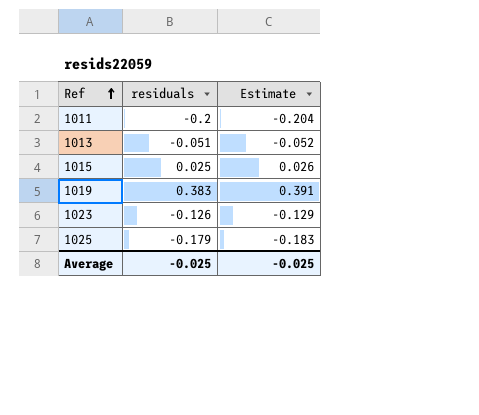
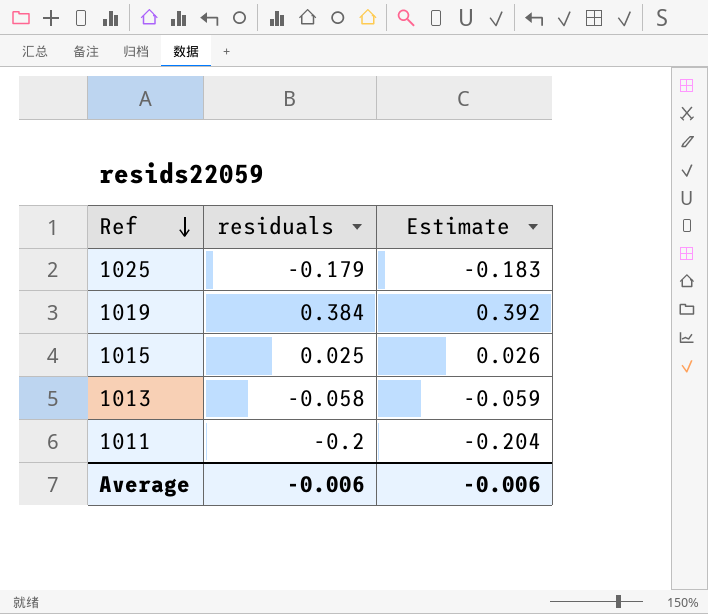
row order: Ref ascending -> Ref descending
row 1023: -0.126 | -0.129 -> none
1019 | residuals: 0.383 -> 0.384
1019 | Estimate: 0.391 -> 0.392
1013 | residuals: -0.051 -> -0.058
1013 | Estimate: -0.052 -> -0.059
Average | residuals: -0.025 -> -0.006
Average | Estimate: -0.025 -> -0.006

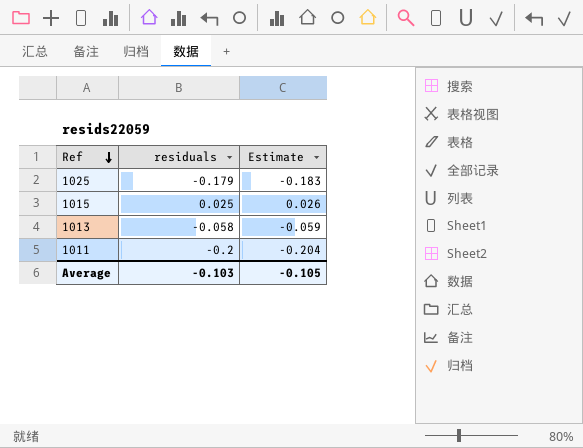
row 1019: 0.384 | 0.392 -> none
Average | residuals: -0.006 -> -0.103
Average | Estimate: -0.006 -> -0.105

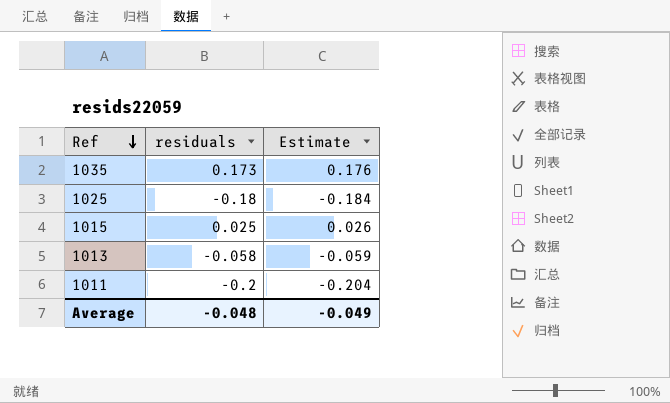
row 1035: none -> 0.173 | 0.176
1025 | residuals: -0.179 -> -0.18
1025 | Estimate: -0.183 -> -0.184
Average | residuals: -0.103 -> -0.048
Average | Estimate: -0.105 -> -0.049

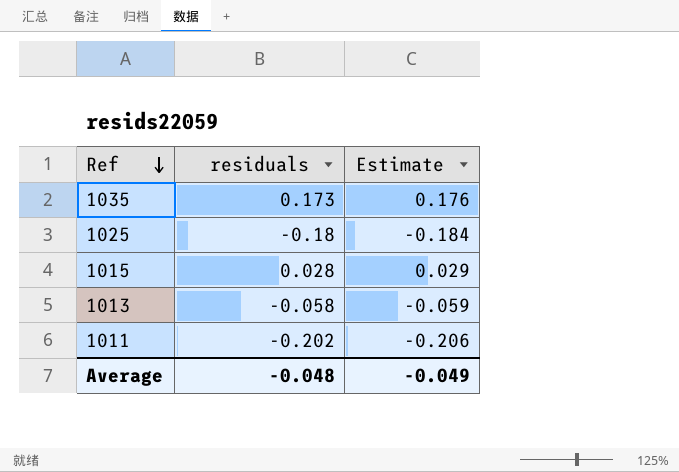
1015 | residuals: 0.025 -> 0.028
1015 | Estimate: 0.026 -> 0.029
1011 | residuals: -0.2 -> -0.202
1011 | Estimate: -0.204 -> -0.206

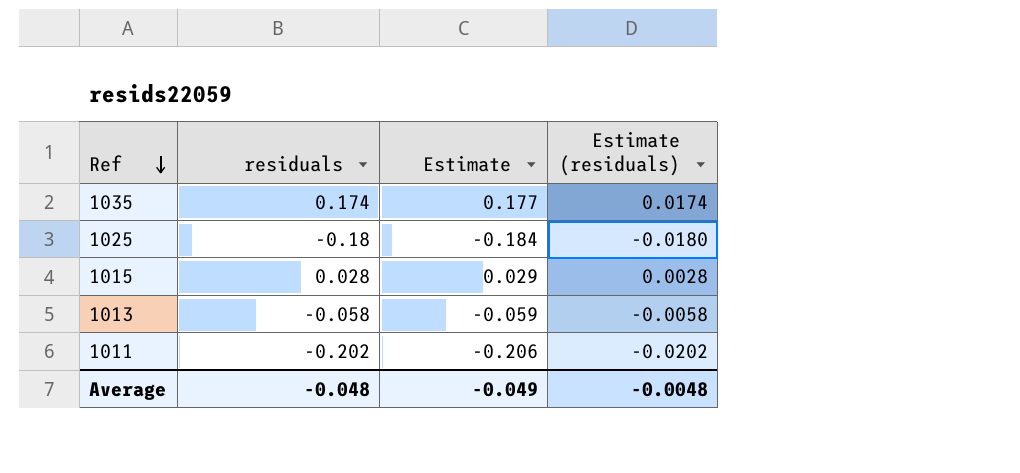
column Estimate (residuals) | formula: none -> [residuals] * 0.1
1035 | residuals: 0.173 -> 0.174
1035 | Estimate: 0.176 -> 0.177

